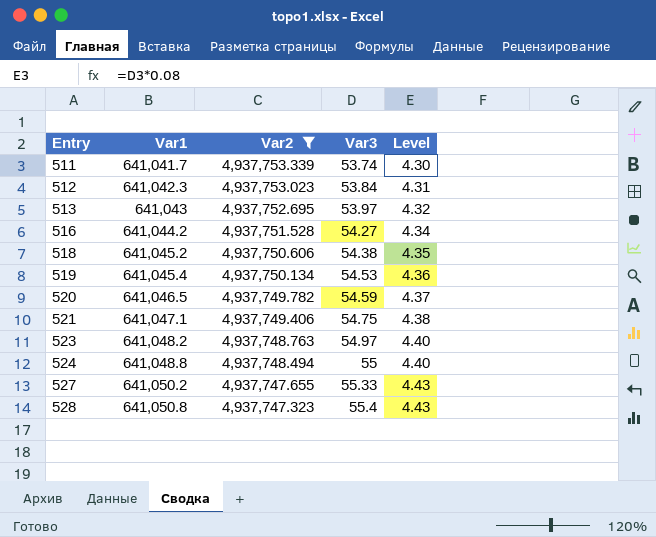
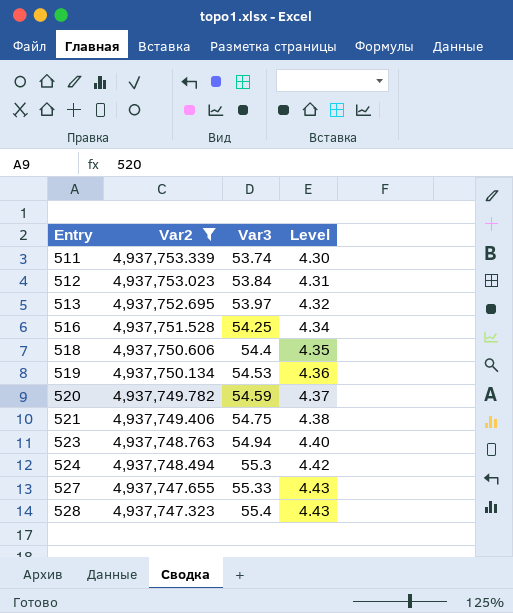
column Var1 | position: 2 -> none
516 | Var3: 54.27 -> 54.25
518 | Var3: 54.38 -> 54.4
523 | Var3: 54.97 -> 54.94
524 | Var3: 55 -> 55.3
524 | Level: 4.40 -> 4.42

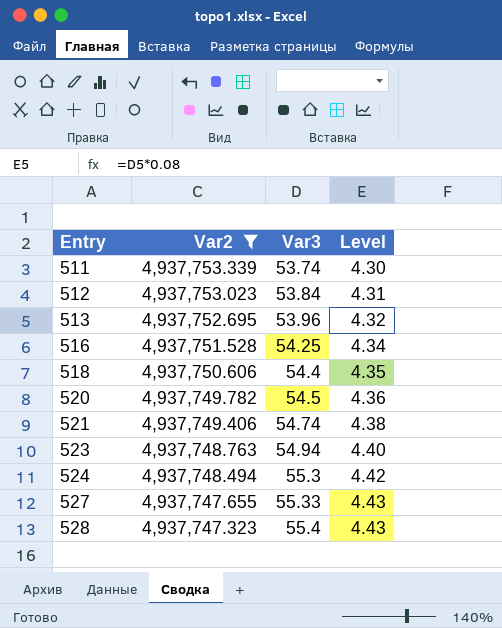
row 519: 4,937,750.134 | 54.53 | 4.36 -> none
513 | Var3: 53.97 -> 53.96
520 | Var3: 54.59 -> 54.5
520 | Level: 4.37 -> 4.36
521 | Var3: 54.75 -> 54.74

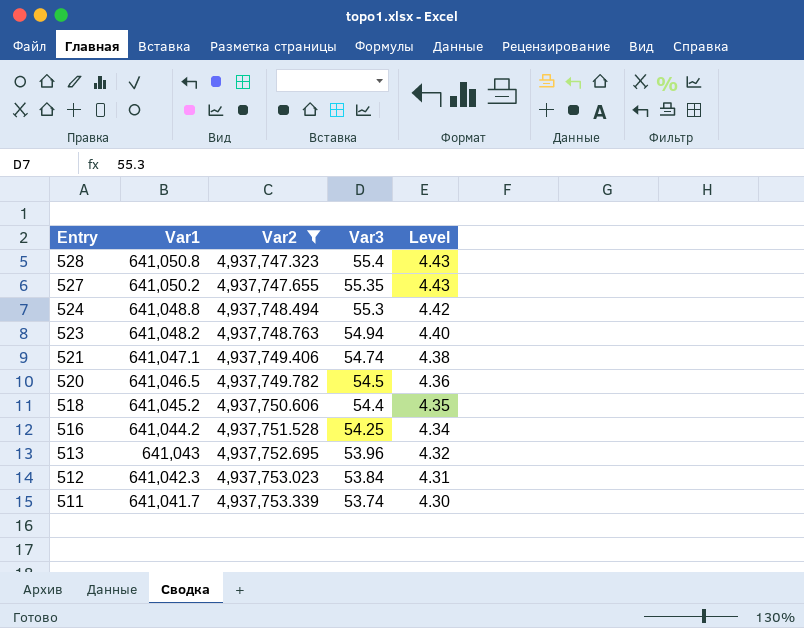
row order: Entry ascending -> Entry descending
column Var1 | position: none -> 2
527 | Var3: 55.33 -> 55.35

